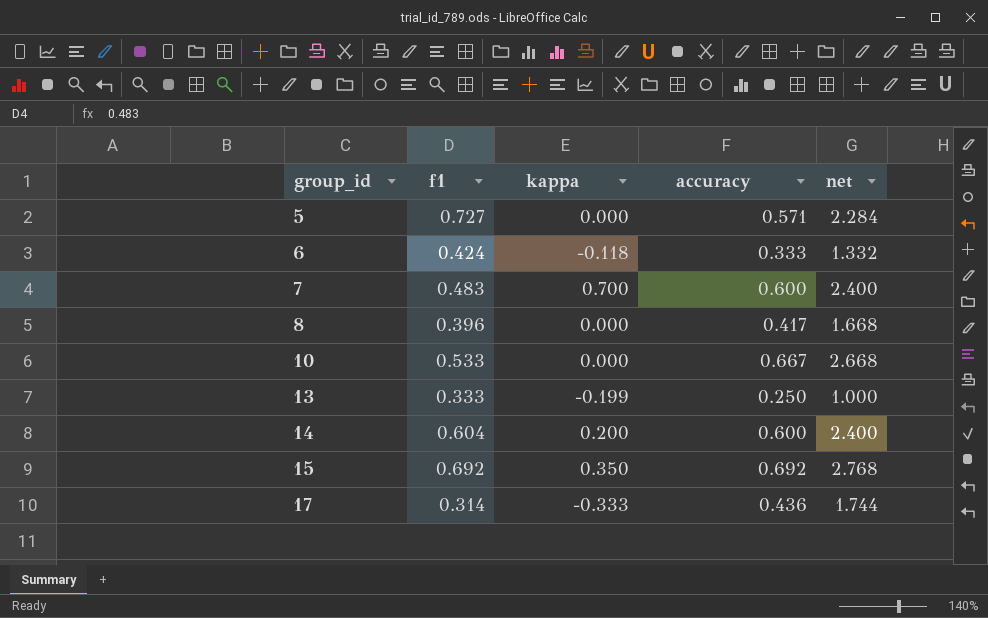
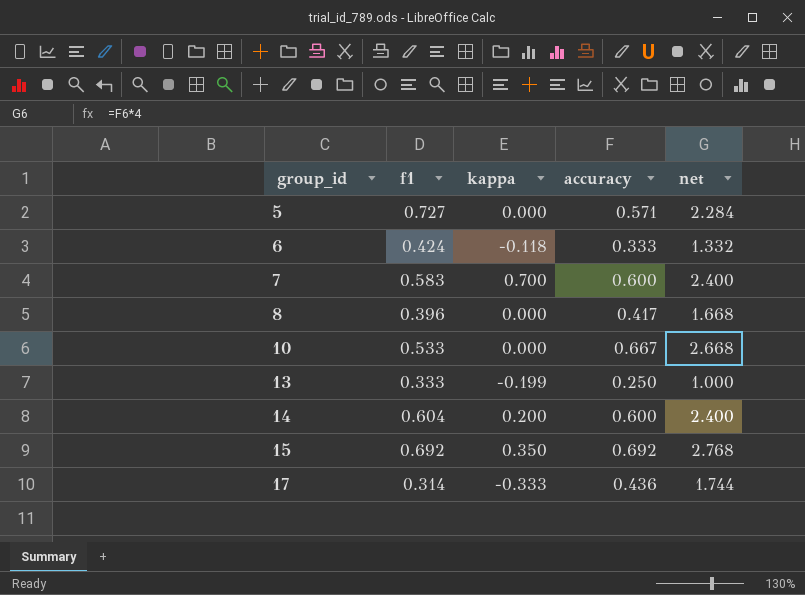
7 | f1: 0.483 -> 0.583

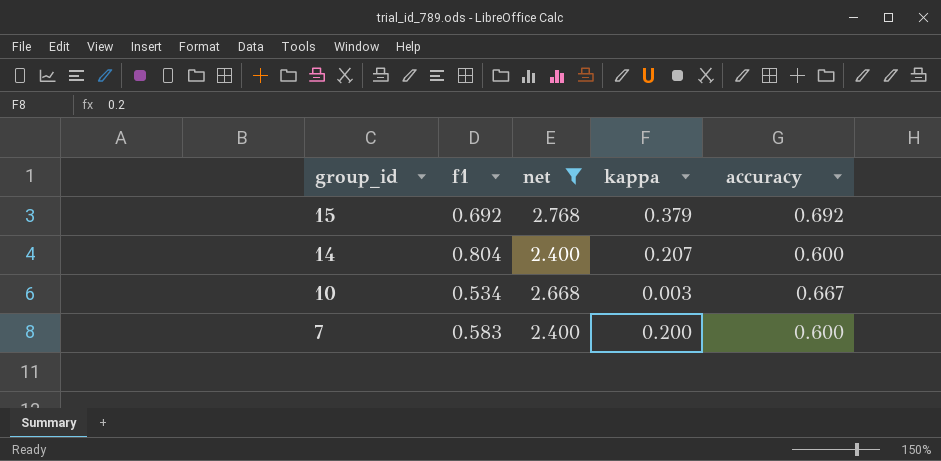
filter: none -> net >= 2.400
row order: group_id ascending -> group_id descending
column net | position: 5 -> 3
15 | kappa: 0.350 -> 0.379
14 | f1: 0.604 -> 0.804
14 | kappa: 0.200 -> 0.207
10 | f1: 0.533 -> 0.534
10 | kappa: 0.000 -> 0.003
7 | kappa: 0.700 -> 0.200

